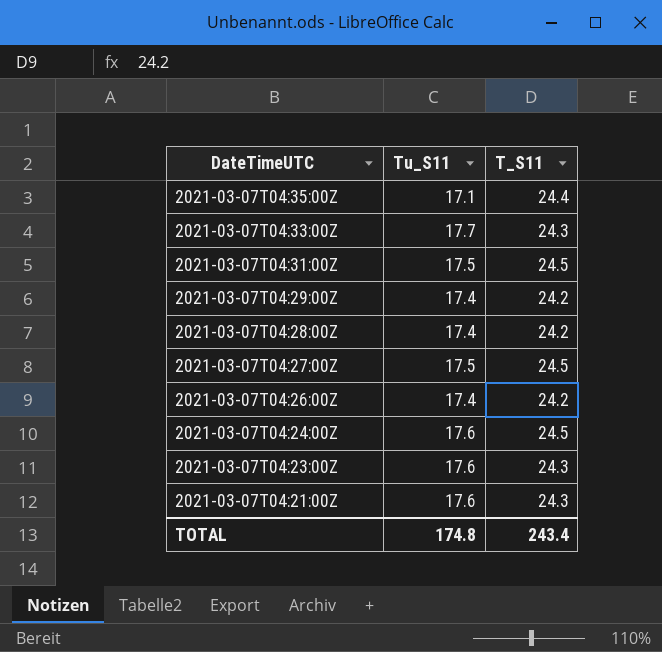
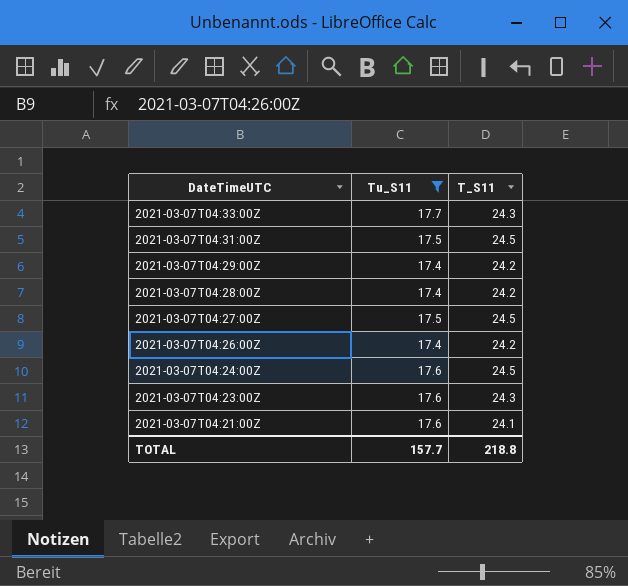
filter: none -> Tu_S11 != 17.1
2021-03-07T04:21:00Z | T_S11: 24.3 -> 24.1
TOTAL | Tu_S11: 174.8 -> 157.7
TOTAL | T_S11: 243.4 -> 218.8

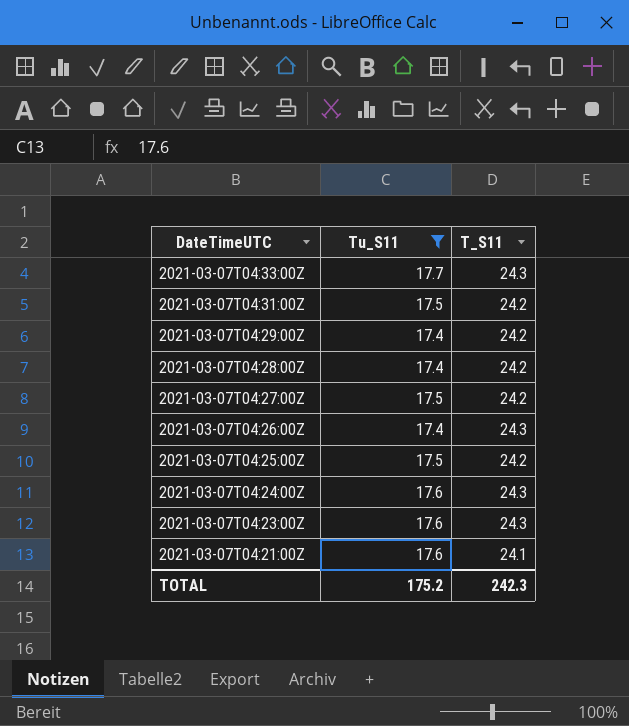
2021-03-07T04:31:00Z | T_S11: 24.5 -> 24.2
2021-03-07T04:27:00Z | T_S11: 24.5 -> 24.2
2021-03-07T04:26:00Z | T_S11: 24.2 -> 24.3
row 2021-03-07T04:25:00Z: none -> 17.5 | 24.2
2021-03-07T04:24:00Z | T_S11: 24.5 -> 24.3
TOTAL | Tu_S11: 157.7 -> 175.2
TOTAL | T_S11: 218.8 -> 242.3

